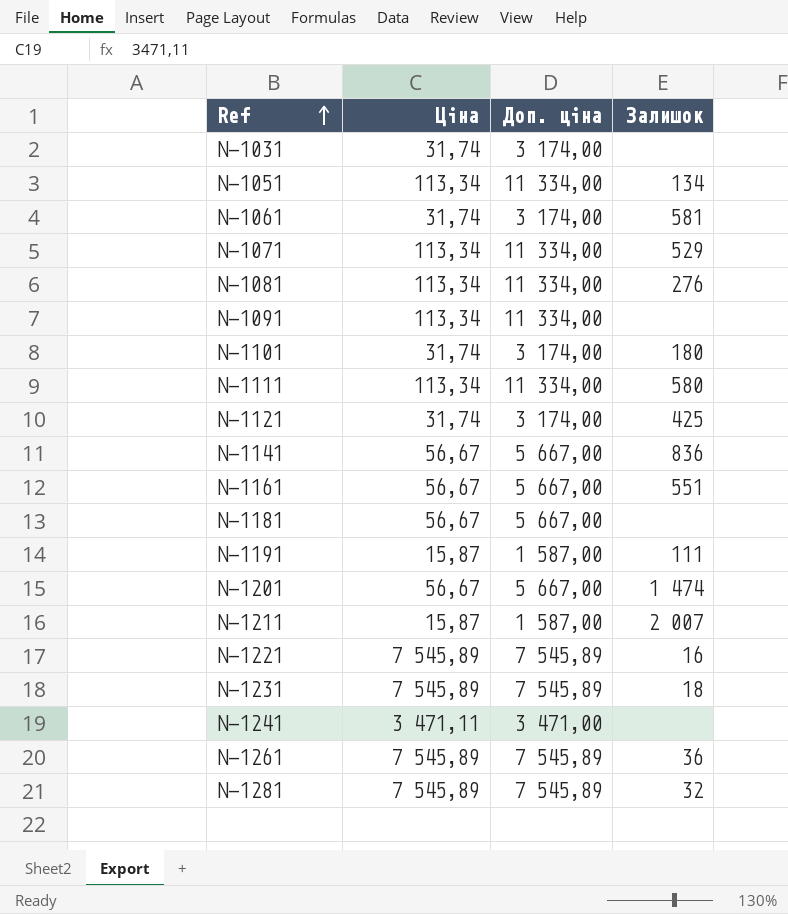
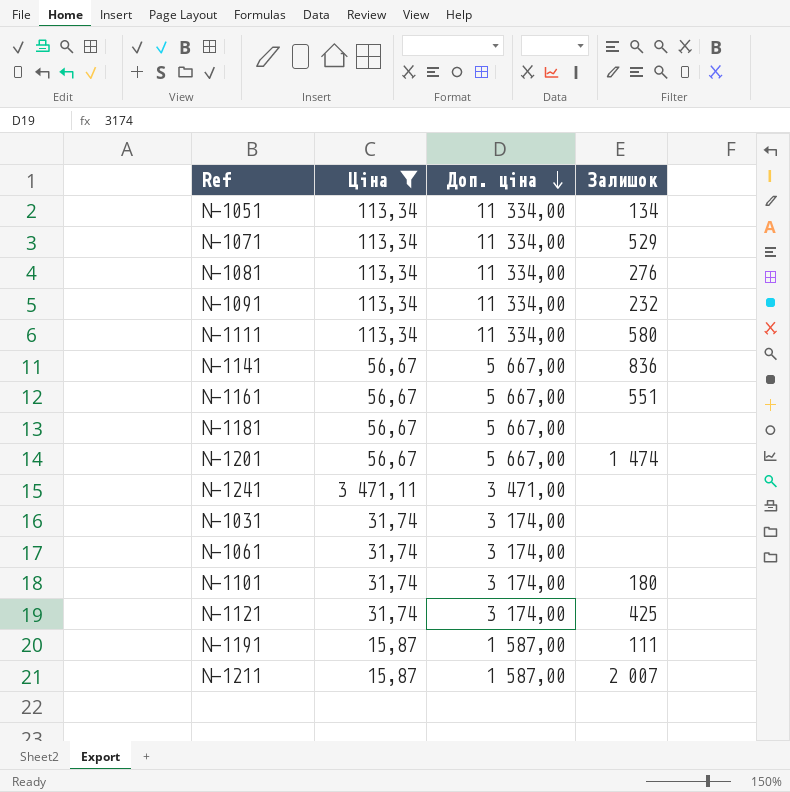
filter: none -> Ціна != 7 545,89
row order: Ref ascending -> Доп. ціна descending
N-1091 | Залишок: none -> 232
N-1061 | Залишок: 581 -> none

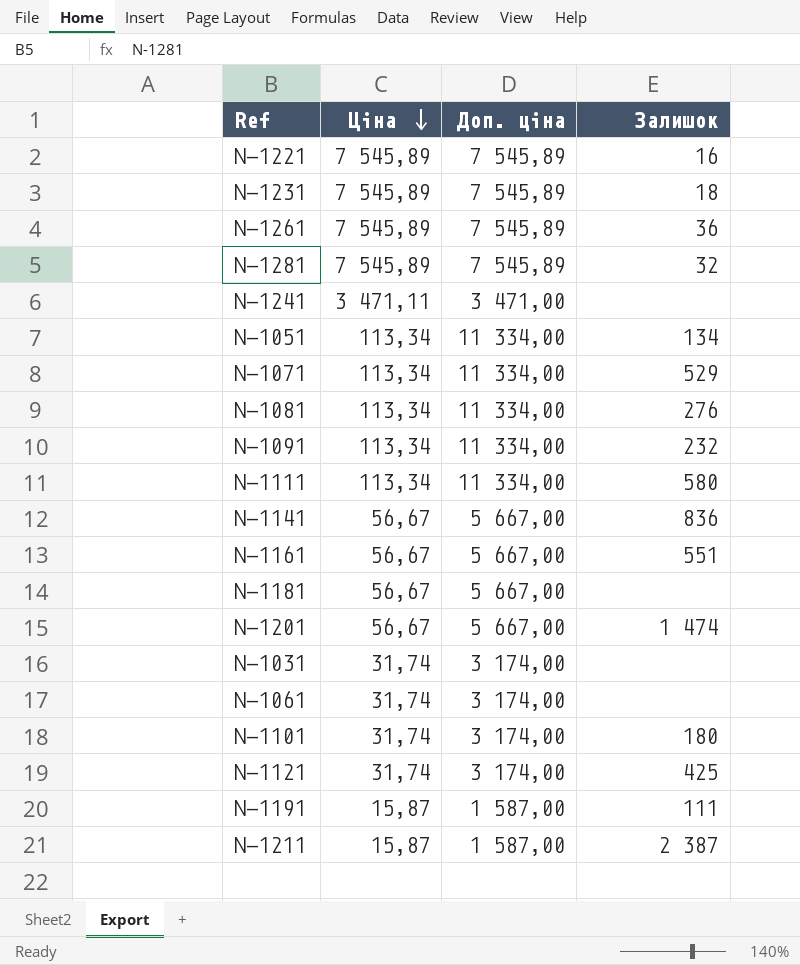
filter: Ціна != 7 545,89 -> none
row order: Доп. ціна descending -> Ціна descending
N-1211 | Залишок: 2 007 -> 2 387

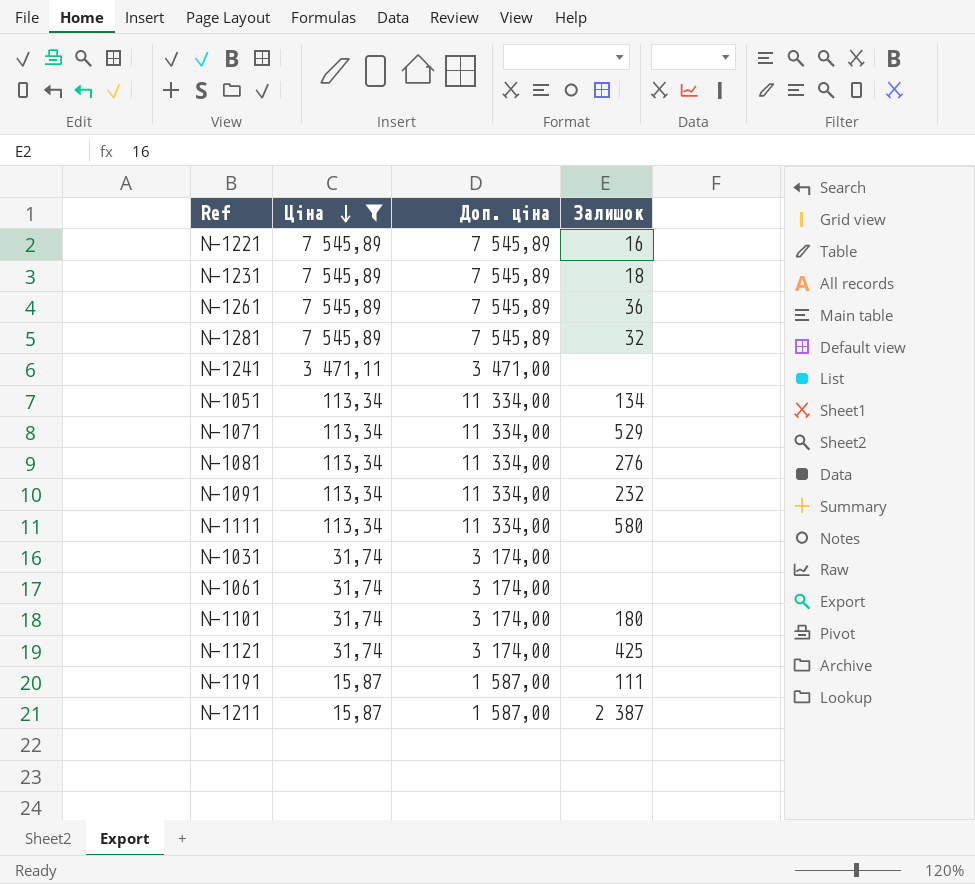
filter: none -> Ціна != 56,67

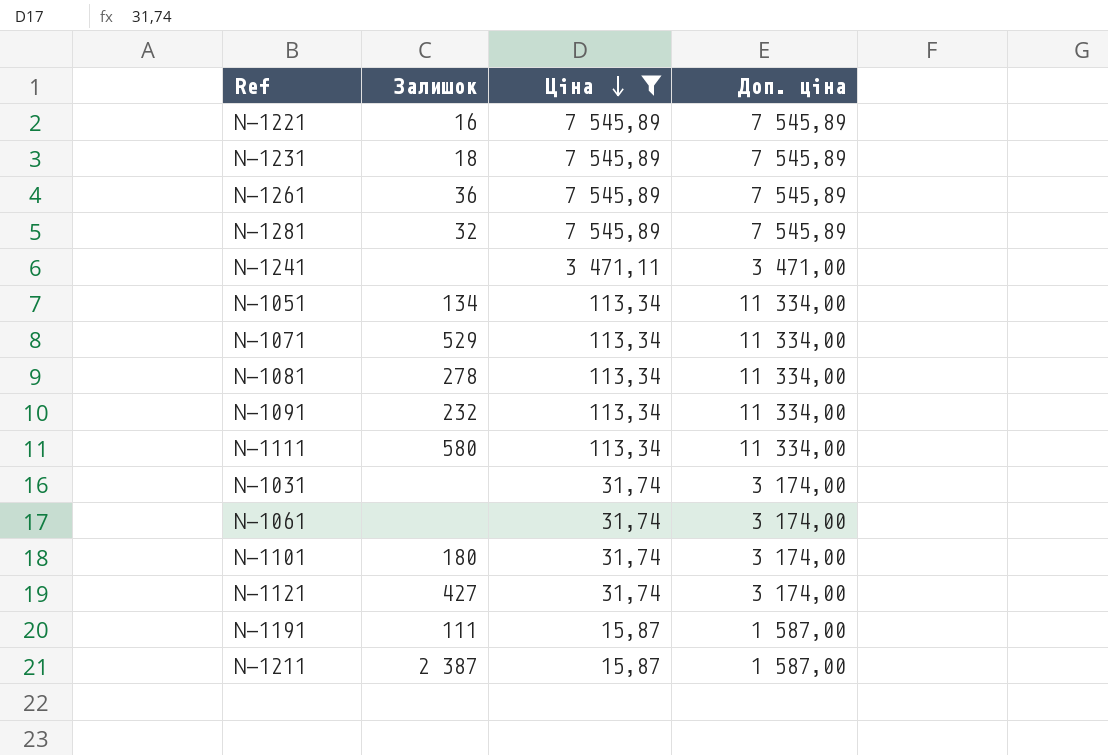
column Залишок | position: 4 -> 2
N-1081 | Залишок: 276 -> 278
N-1121 | Залишок: 425 -> 427

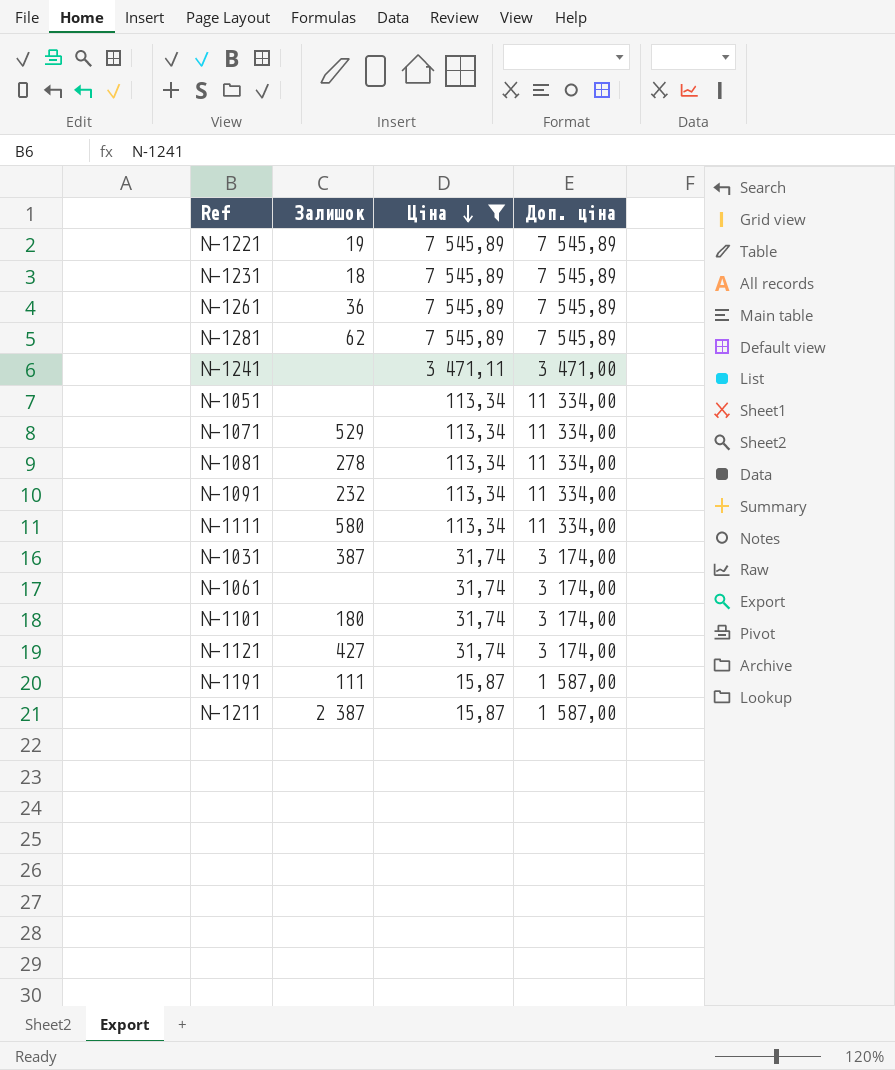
N-1221 | Залишок: 16 -> 19
N-1281 | Залишок: 32 -> 62
N-1051 | Залишок: 134 -> none
N-1031 | Залишок: none -> 387

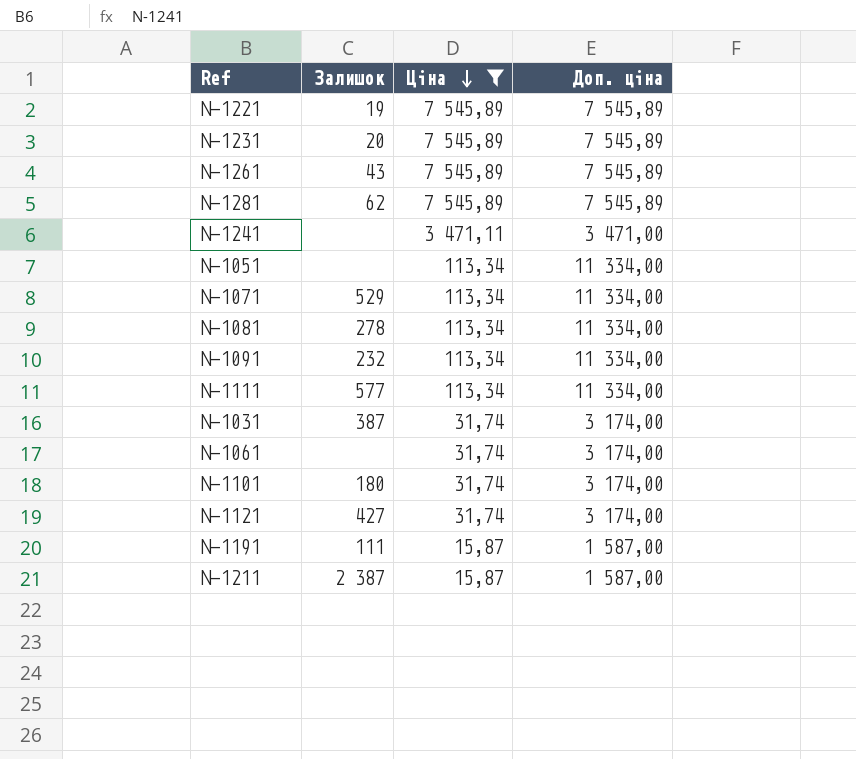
N-1231 | Залишок: 18 -> 20
N-1261 | Залишок: 36 -> 43
N-1111 | Залишок: 580 -> 577

